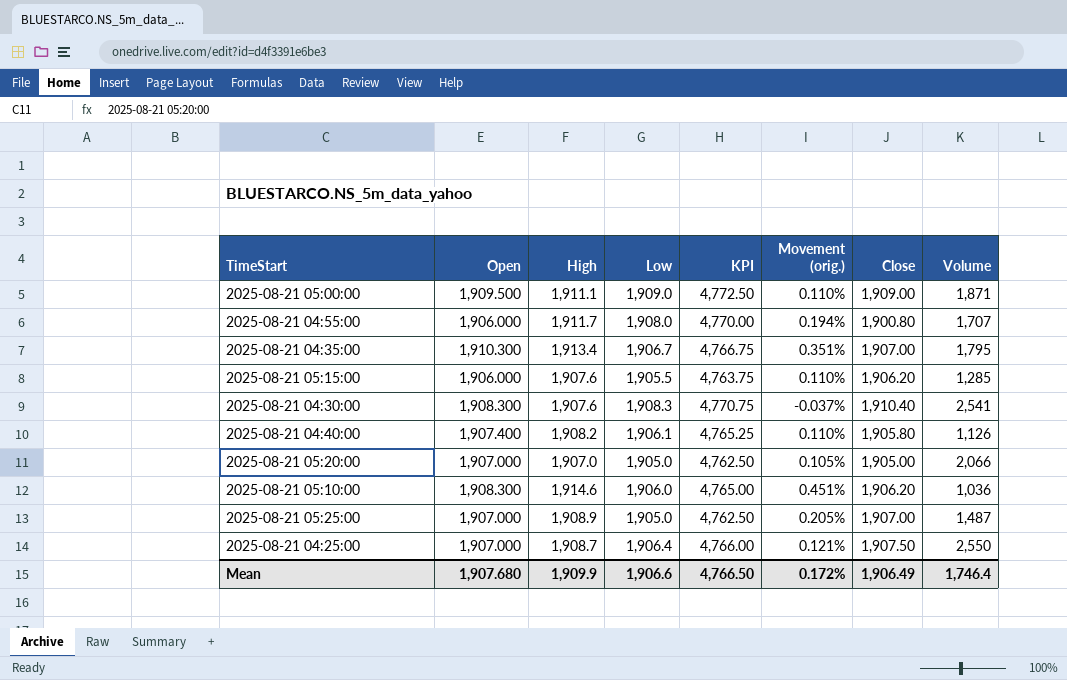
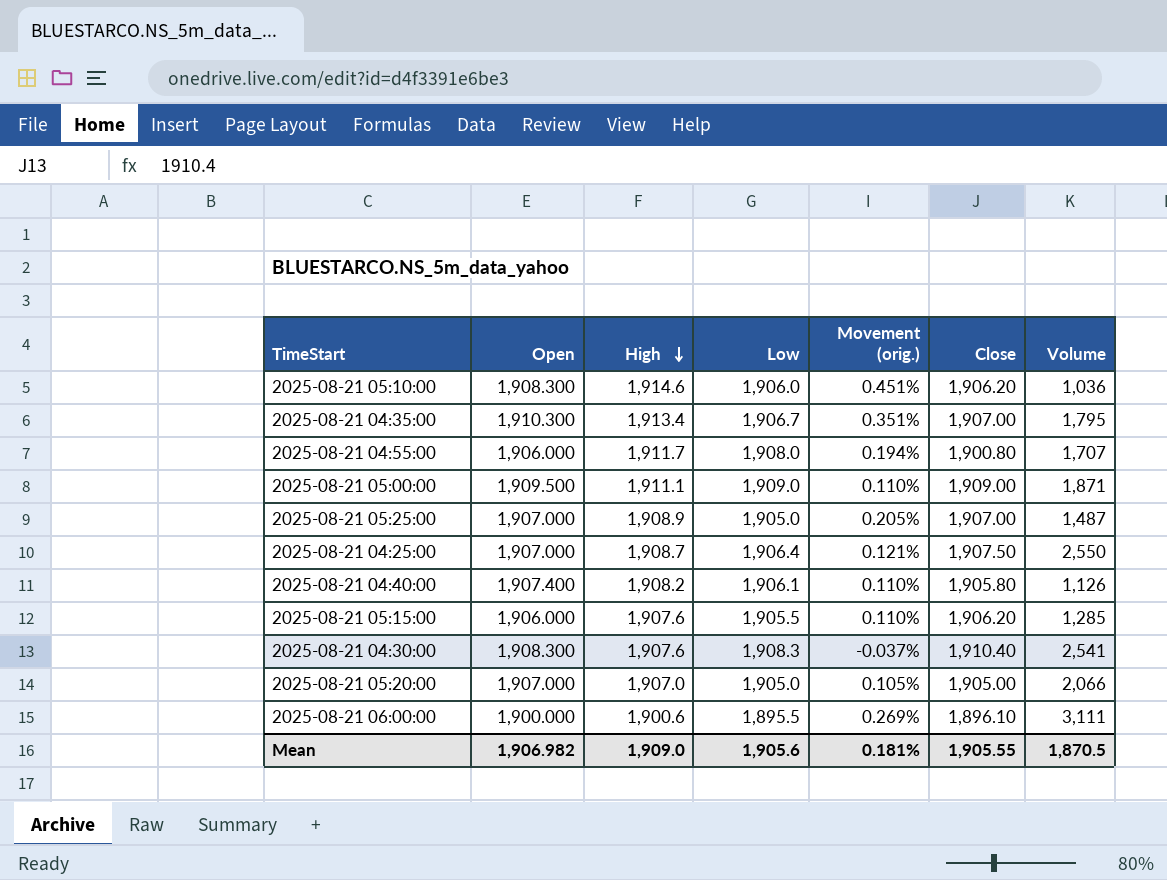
row order: none -> High descending
column KPI | formula: [Low] * 2.5 -> none
row 2025-08-21 06:00:00: none -> 1,900.000 | 1,900.6 | 1,895.5 | 0.269% | 1,896.10 | 3,111
Mean | Open: 1,907.680 -> 1,906.982
Mean | High: 1,909.9 -> 1,909.0
Mean | Low: 1,906.6 -> 1,905.6
Mean | Movement (orig.): 0.172% -> 0.181%
Mean | Close: 1,906.49 -> 1,905.55
Mean | Volume: 1,746.4 -> 1,870.5

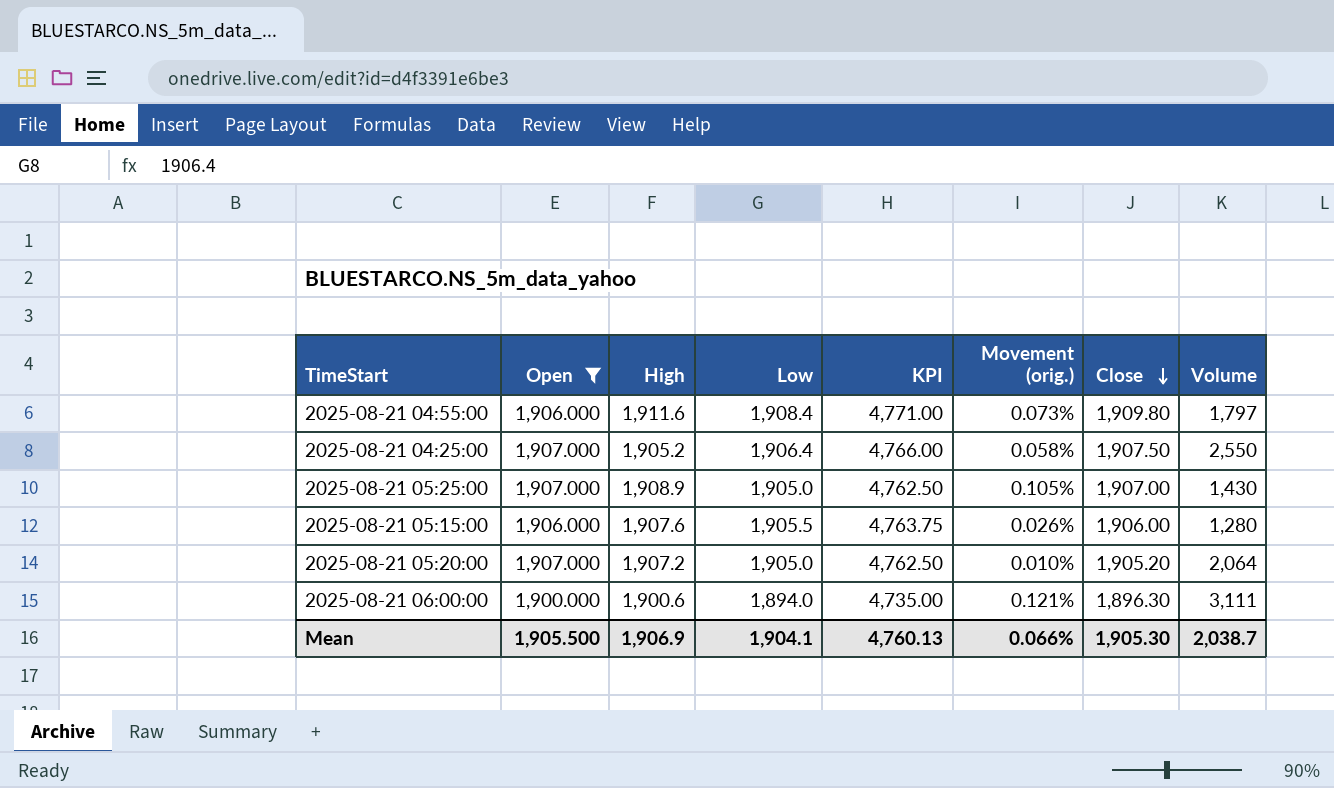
filter: none -> Open <= 1,907.000
row order: High descending -> Close descending
column KPI | formula: none -> [Low] * 2.5
column Movement (orig.) | formula: ([High] - [Low]) / [Low] -> ([Close] - [Low]) / [Low]
2025-08-21 04:55:00 | High: 1,911.7 -> 1,911.6
2025-08-21 04:55:00 | Low: 1,908.0 -> 1,908.4
2025-08-21 04:55:00 | Close: 1,900.80 -> 1,909.80
2025-08-21 04:55:00 | Volume: 1,707 -> 1,797
2025-08-21 04:25:00 | High: 1,908.7 -> 1,905.2
2025-08-21 05:25:00 | Volume: 1,487 -> 1,430
2025-08-21 05:15:00 | Close: 1,906.20 -> 1,906.00
2025-08-21 05:15:00 | Volume: 1,285 -> 1,280
2025-08-21 05:20:00 | High: 1,907.0 -> 1,907.2
2025-08-21 05:20:00 | Close: 1,905.00 -> 1,905.20
2025-08-21 05:20:00 | Volume: 2,066 -> 2,064
2025-08-21 06:00:00 | Low: 1,895.5 -> 1,894.0
2025-08-21 06:00:00 | Close: 1,896.10 -> 1,896.30
Mean | Open: 1,906.982 -> 1,905.500
Mean | High: 1,909.0 -> 1,906.9
Mean | Low: 1,905.6 -> 1,904.1
Mean | Movement (orig.): 0.181% -> 0.066%
Mean | Close: 1,905.55 -> 1,905.30
Mean | Volume: 1,870.5 -> 2,038.7

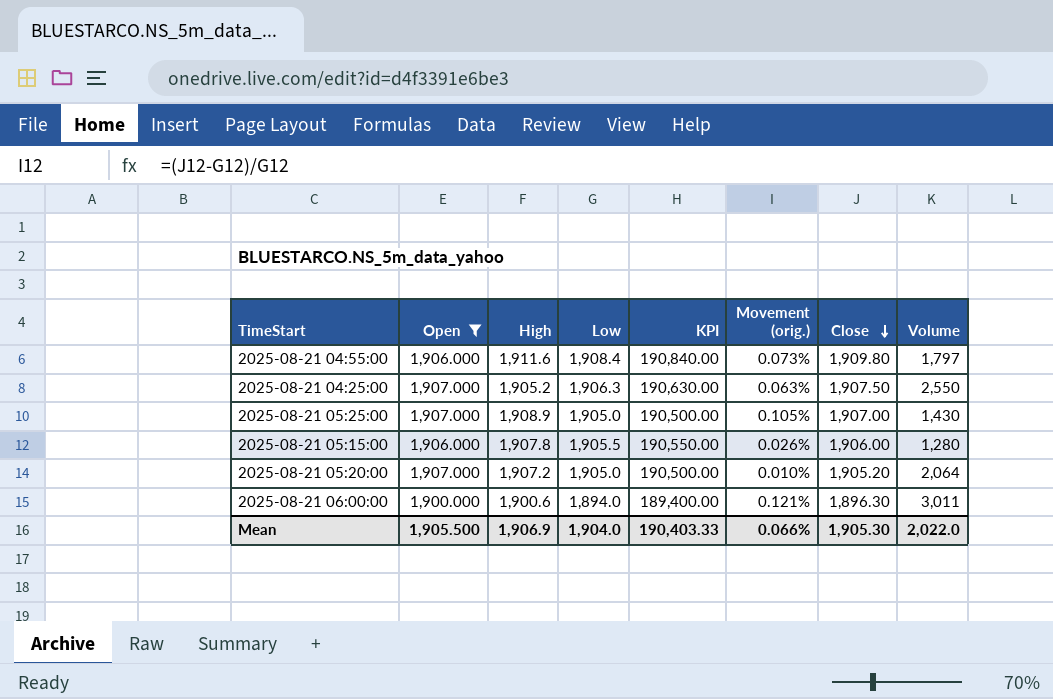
column KPI | formula: [Low] * 2.5 -> [Low] * 100
2025-08-21 04:25:00 | Low: 1,906.4 -> 1,906.3
2025-08-21 04:25:00 | Movement (orig.): 0.058% -> 0.063%
2025-08-21 05:15:00 | High: 1,907.6 -> 1,907.8
2025-08-21 06:00:00 | Volume: 3,111 -> 3,011
Mean | Low: 1,904.1 -> 1,904.0
Mean | KPI: 4,760.13 -> 190,403.33
Mean | Volume: 2,038.7 -> 2,022.0

